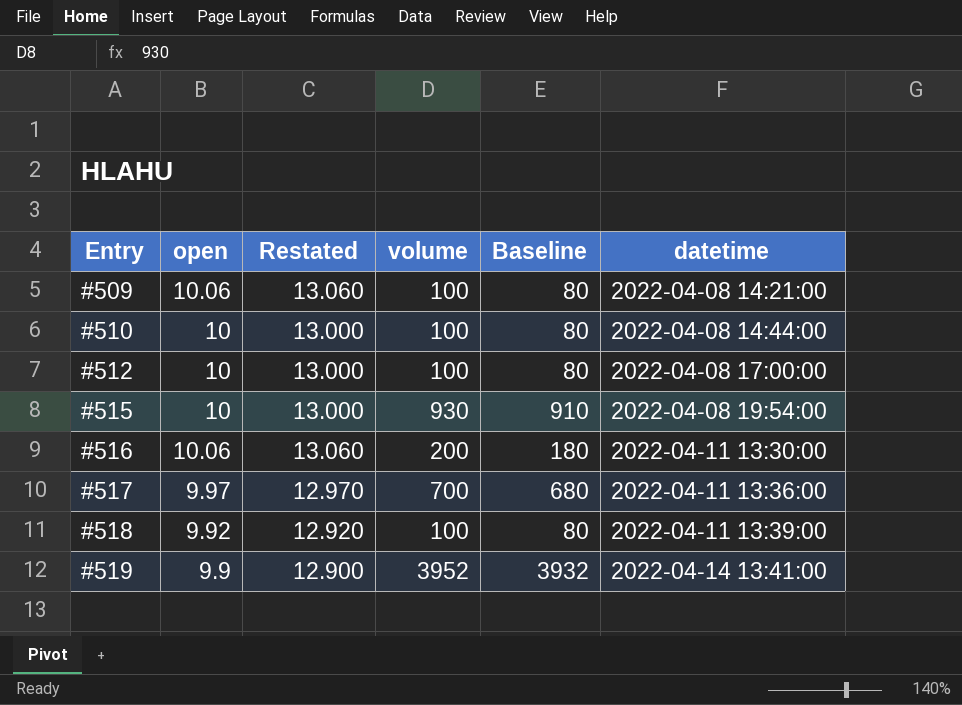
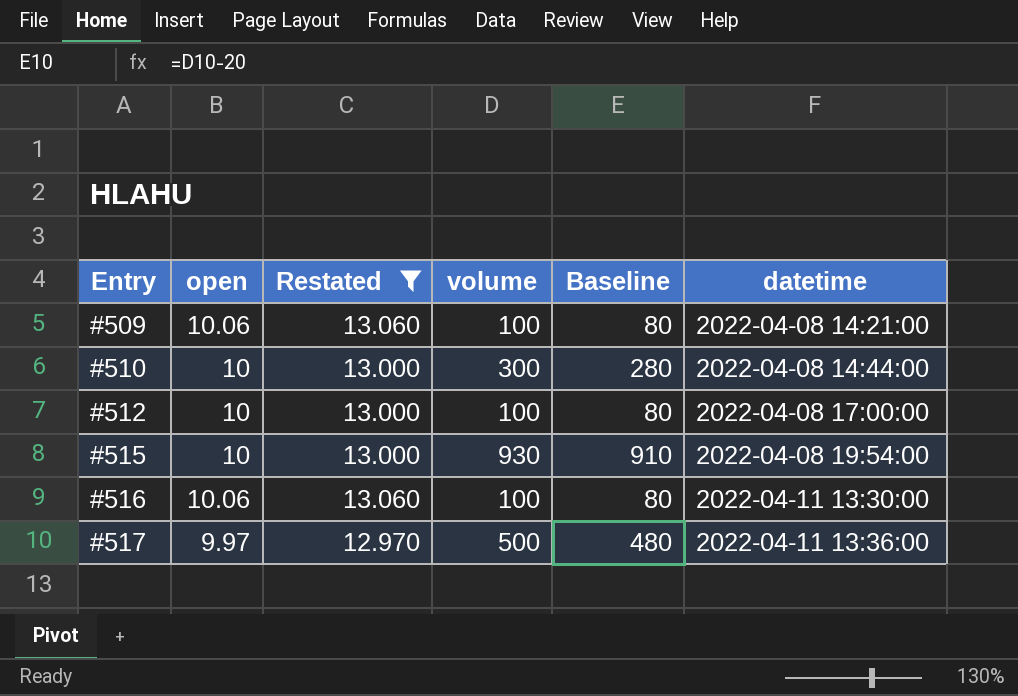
filter: none -> Restated >= 12.970
#510 | volume: 100 -> 300
#510 | Baseline: 80 -> 280
#516 | volume: 200 -> 100
#516 | Baseline: 180 -> 80
#517 | volume: 700 -> 500
#517 | Baseline: 680 -> 480

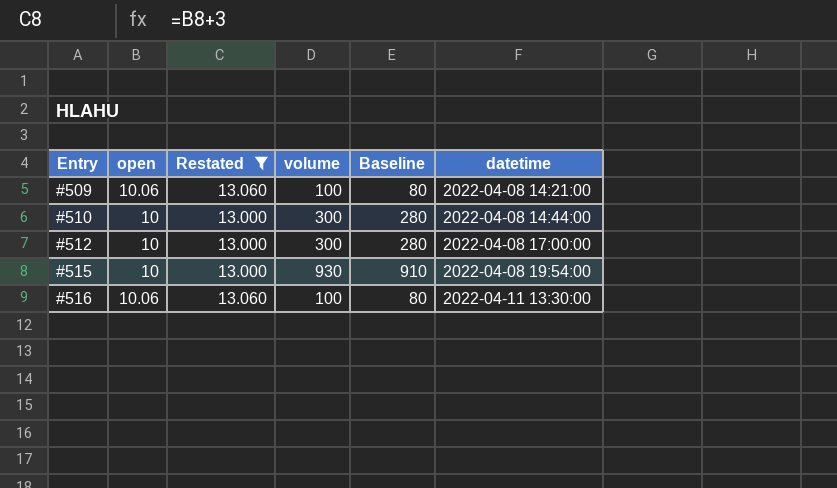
row #517: 9.97 | 12.970 | 500 | 480 | 2022-04-11 13:36:00 -> none
#512 | volume: 100 -> 300
#512 | Baseline: 80 -> 280

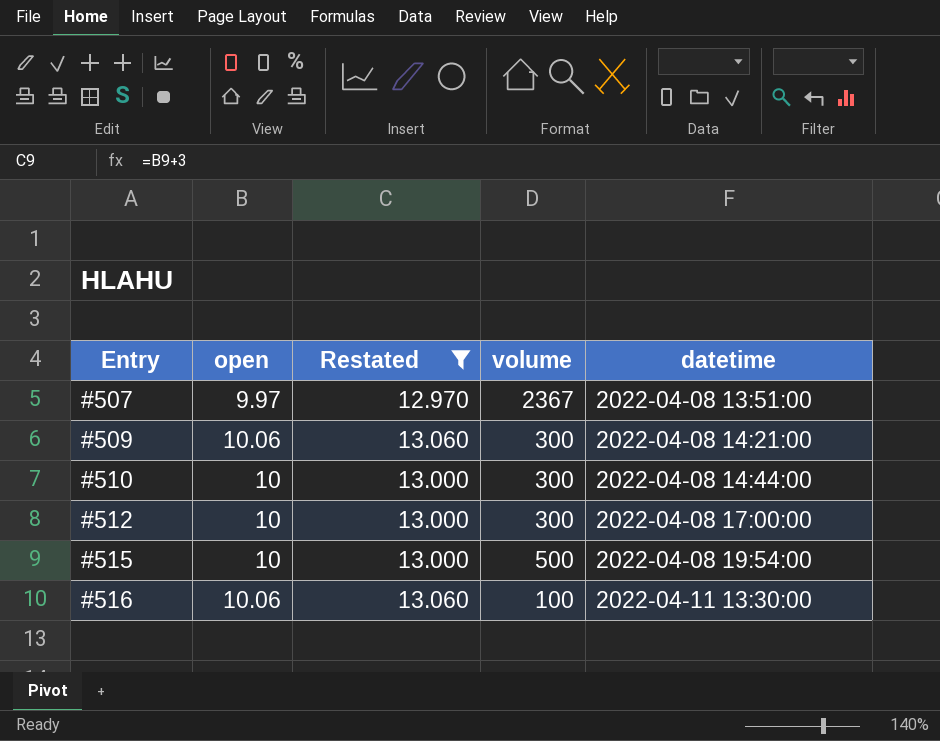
column Baseline | formula: [volume] - 20 -> none
row #507: none -> 9.97 | 12.970 | 2367 | 2022-04-08 13:51:00
#509 | volume: 100 -> 300
#515 | volume: 930 -> 500

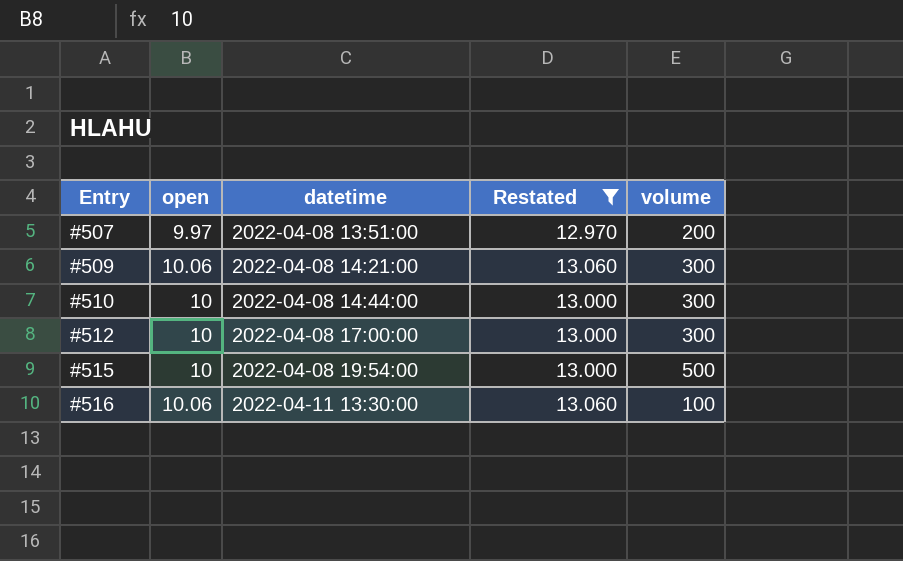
column datetime | position: 5 -> 3
#507 | volume: 2367 -> 200

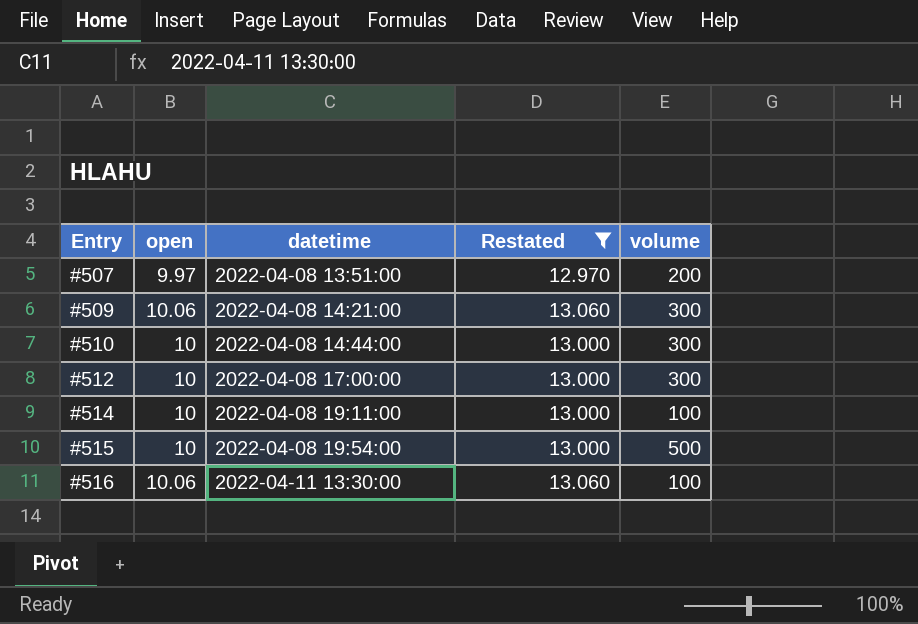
row #514: none -> 10 | 2022-04-08 19:11:00 | 13.000 | 100

